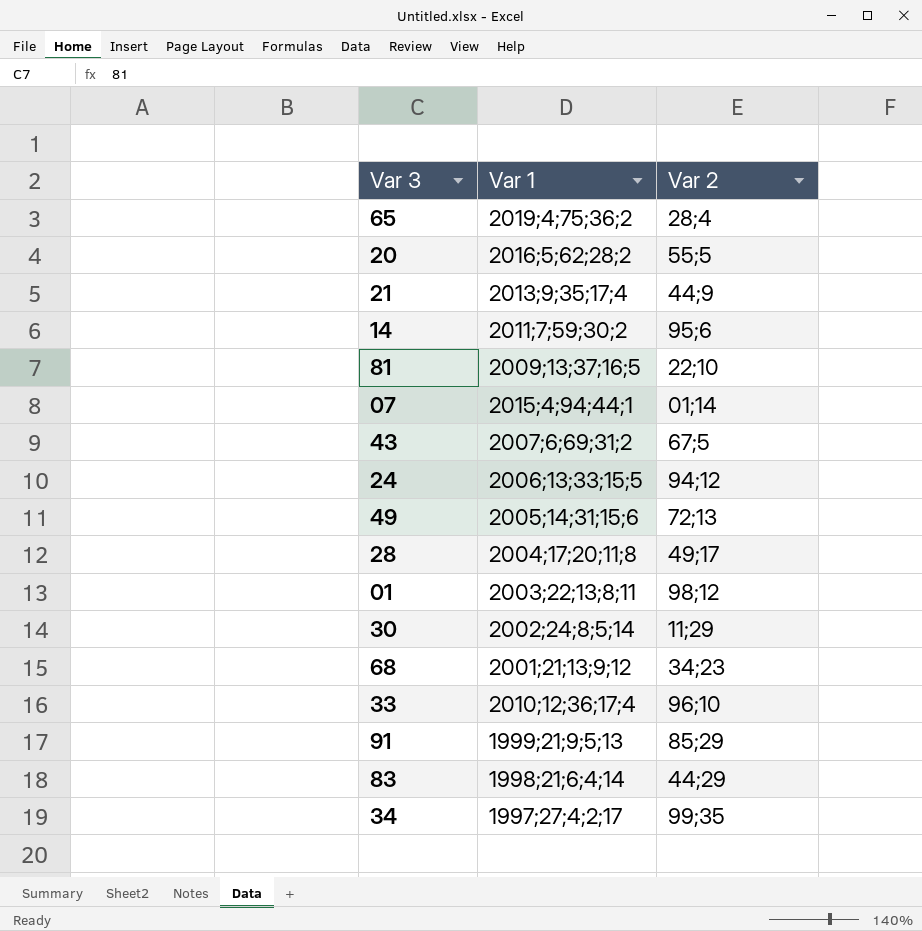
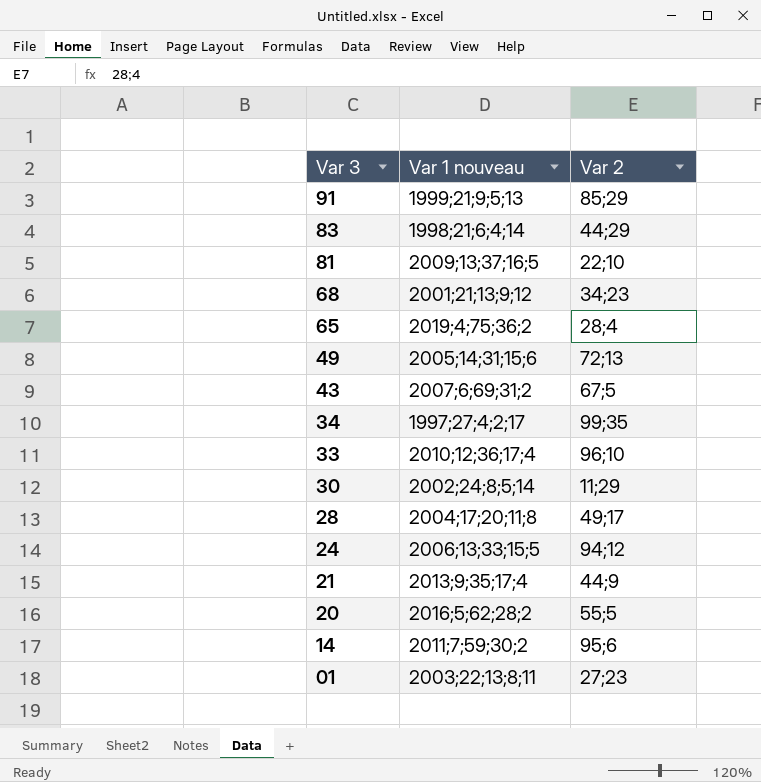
row order: none -> Var 3 descending
column name: Var 1 -> Var 1 nouveau
row 07: 2015;4;94;44;1 | 01;14 -> none
01 | Var 2: 98;12 -> 27;23

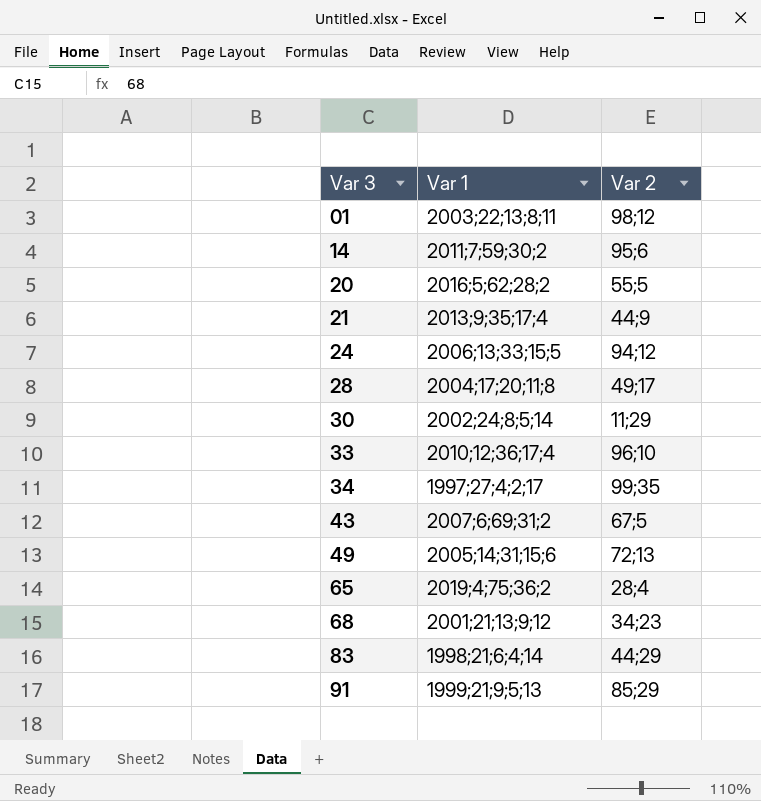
row order: Var 3 descending -> Var 3 ascending
column name: Var 1 nouveau -> Var 1
row 81: 2009;13;37;16;5 | 22;10 -> none
01 | Var 2: 27;23 -> 98;12

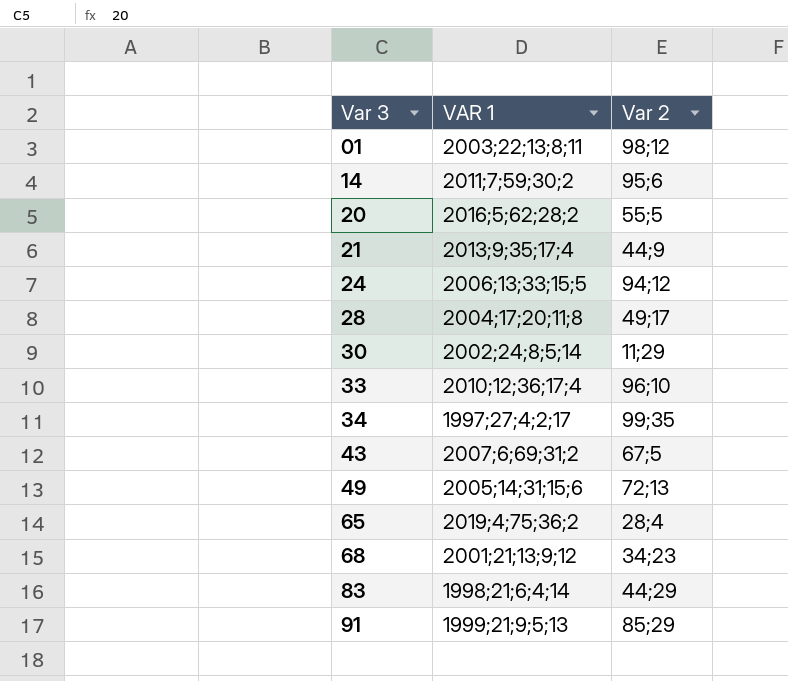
column name: Var 1 -> VAR 1

